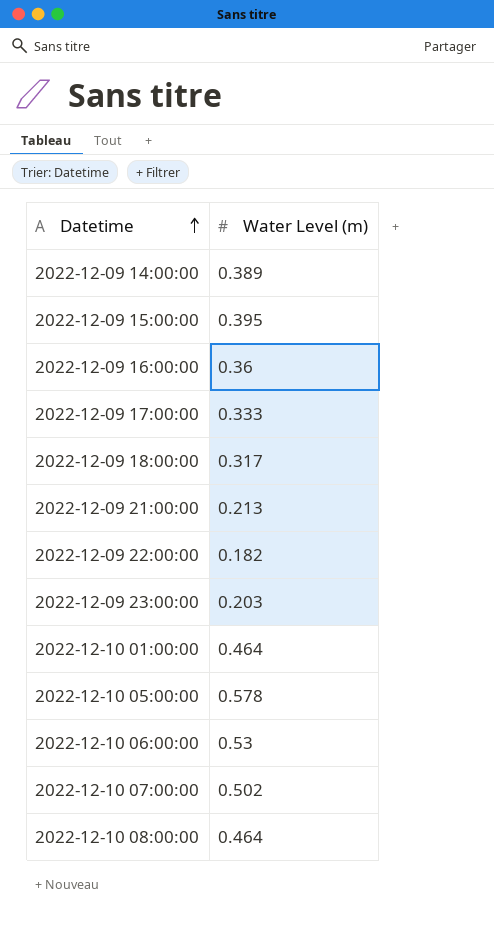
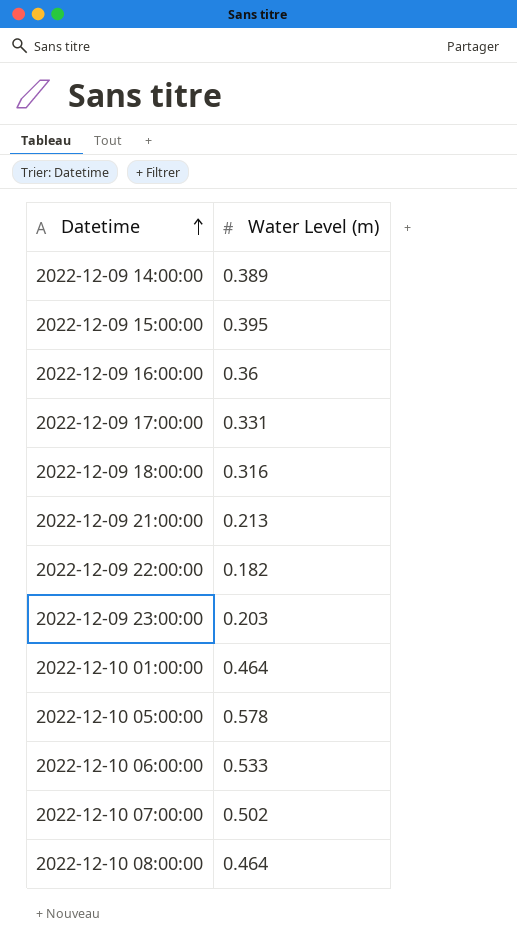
2022-12-09 17:00:00 | Water Level (m): 0.333 -> 0.331
2022-12-09 18:00:00 | Water Level (m): 0.317 -> 0.316
2022-12-10 06:00:00 | Water Level (m): 0.53 -> 0.533

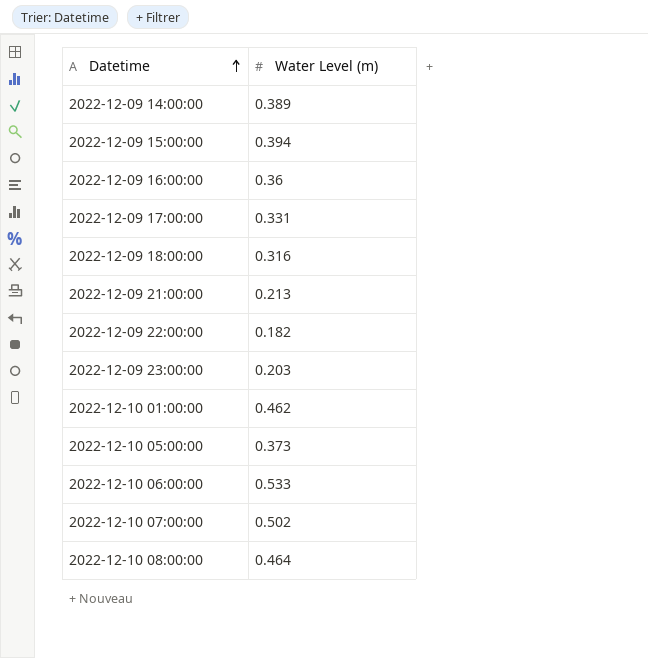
2022-12-09 15:00:00 | Water Level (m): 0.395 -> 0.394
2022-12-10 01:00:00 | Water Level (m): 0.464 -> 0.462
2022-12-10 05:00:00 | Water Level (m): 0.578 -> 0.373

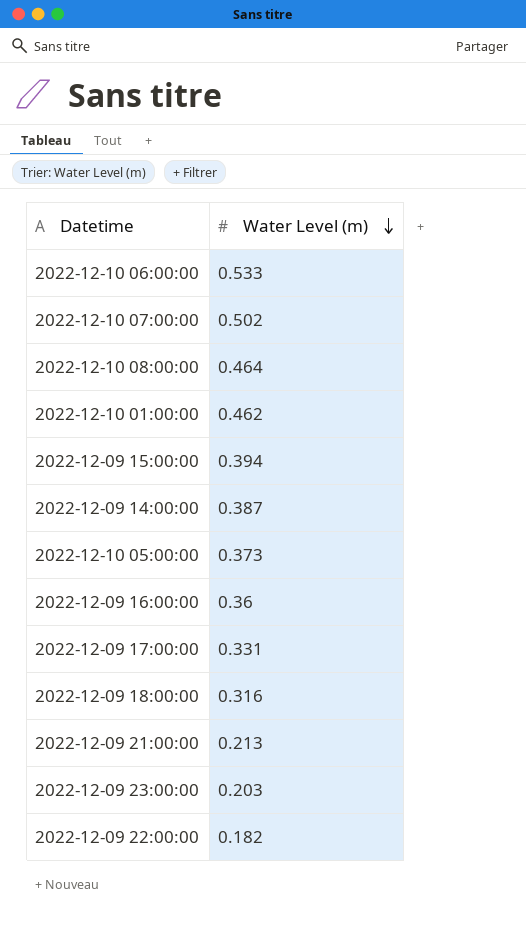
row order: Datetime ascending -> Water Level (m) descending
2022-12-09 14:00:00 | Water Level (m): 0.389 -> 0.387

